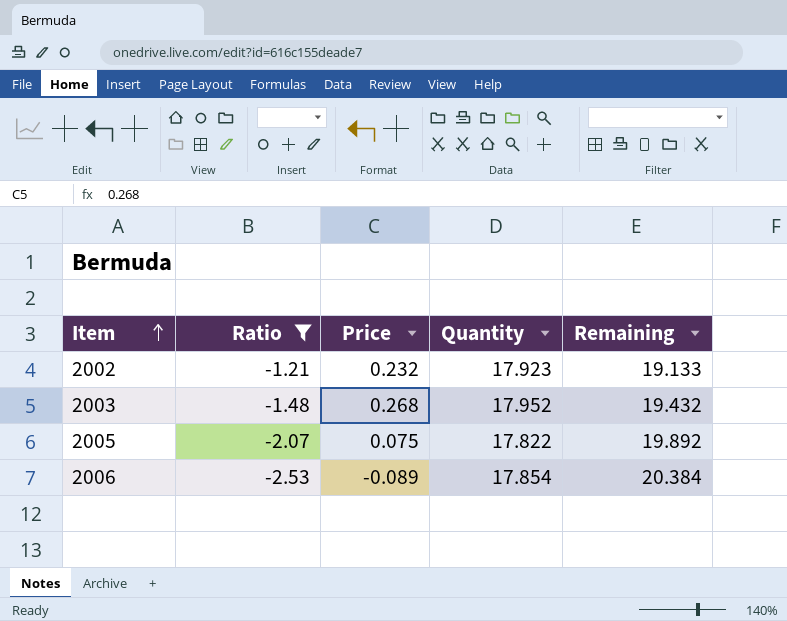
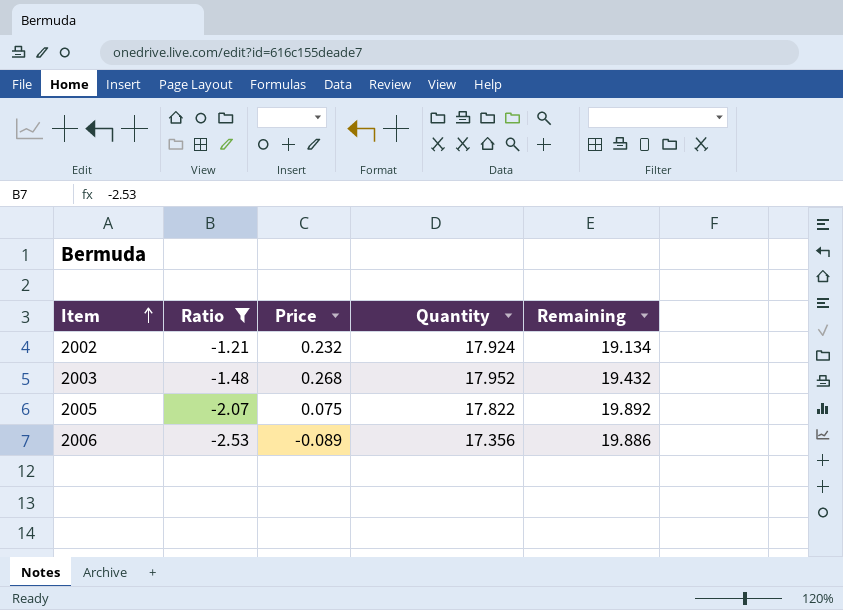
2002 | Quantity: 17.923 -> 17.924
2002 | Remaining: 19.133 -> 19.134
2006 | Quantity: 17.854 -> 17.356
2006 | Remaining: 20.384 -> 19.886

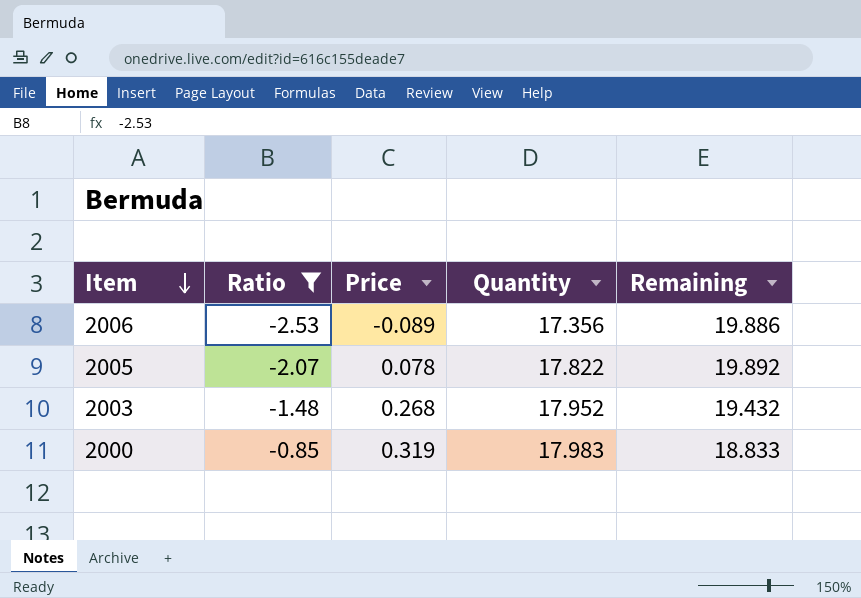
row order: Item ascending -> Item descending
row 2002: -1.21 | 0.232 | 17.924 | 19.134 -> none
2005 | Price: 0.075 -> 0.078
row 2000: none -> -0.85 | 0.319 | 17.983 | 18.833

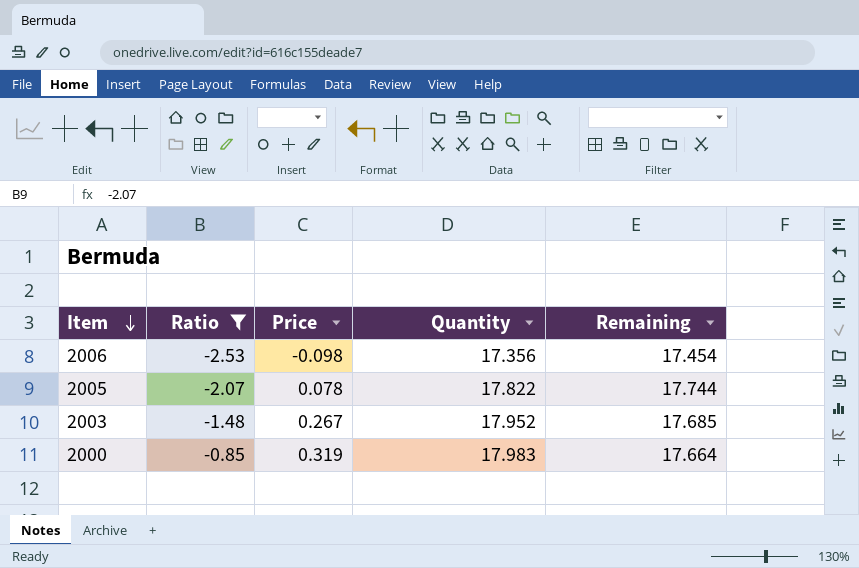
column Remaining | formula: [Quantity] - [Ratio] -> [Quantity] - [Price]
2006 | Price: -0.089 -> -0.098
2003 | Price: 0.268 -> 0.267

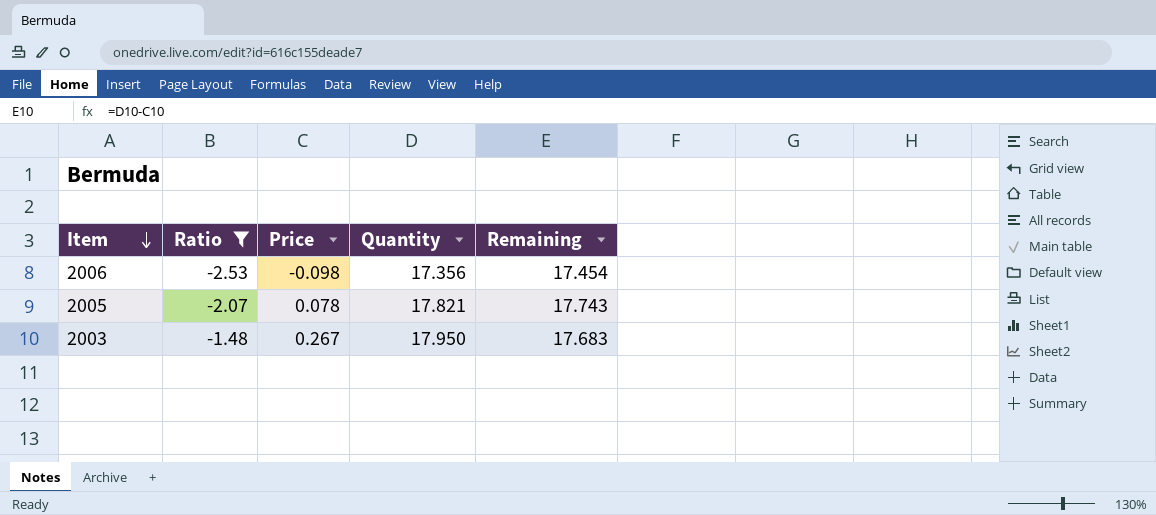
row 2000: -0.85 | 0.319 | 17.983 | 17.664 -> none
2005 | Quantity: 17.822 -> 17.821
2005 | Remaining: 17.744 -> 17.743
2003 | Quantity: 17.952 -> 17.950
2003 | Remaining: 17.685 -> 17.683

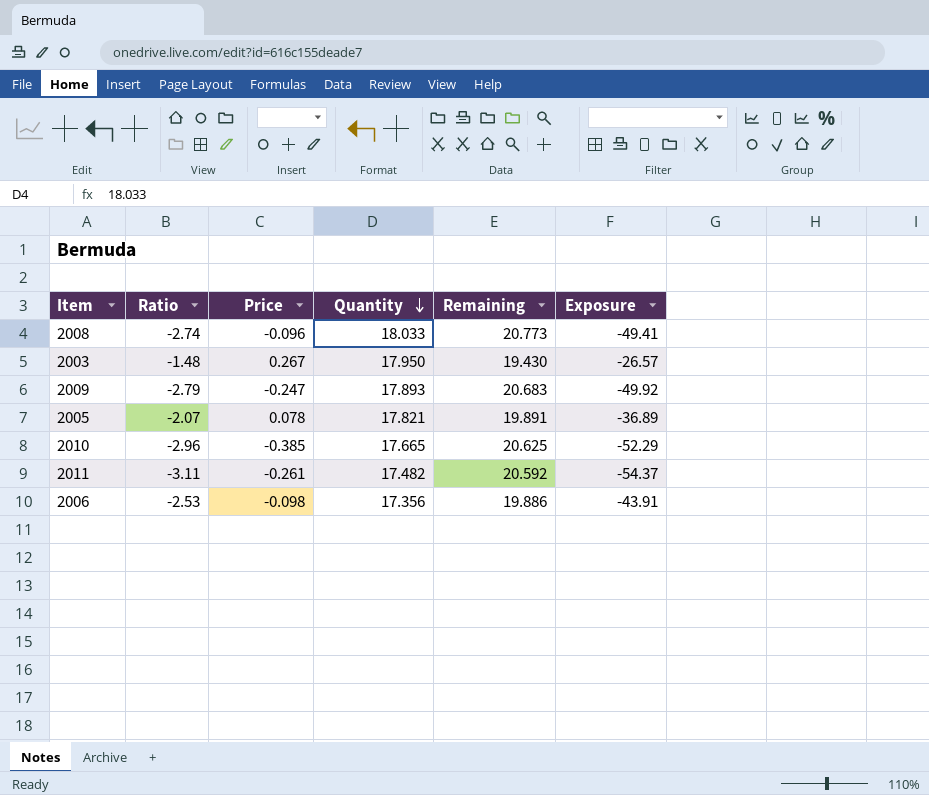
filter: Ratio >= -2.53 -> none
row order: Item descending -> Quantity descending
column Remaining | formula: [Quantity] - [Price] -> [Quantity] - [Ratio]
column Exposure | formula: none -> [Ratio] * [Quantity]

